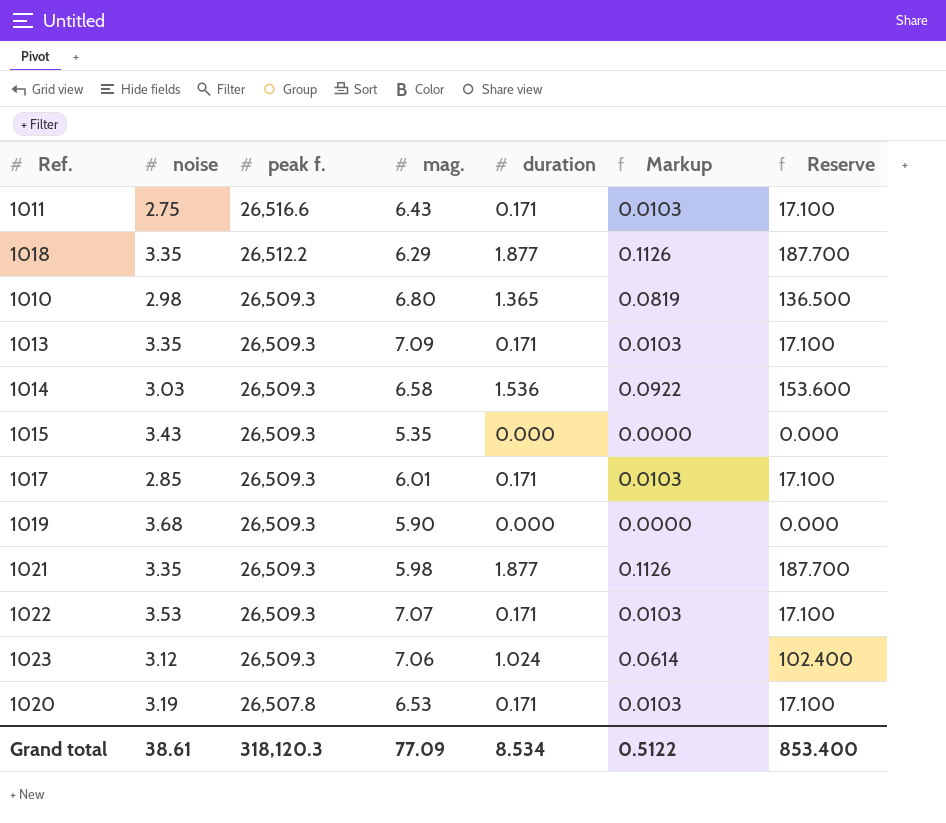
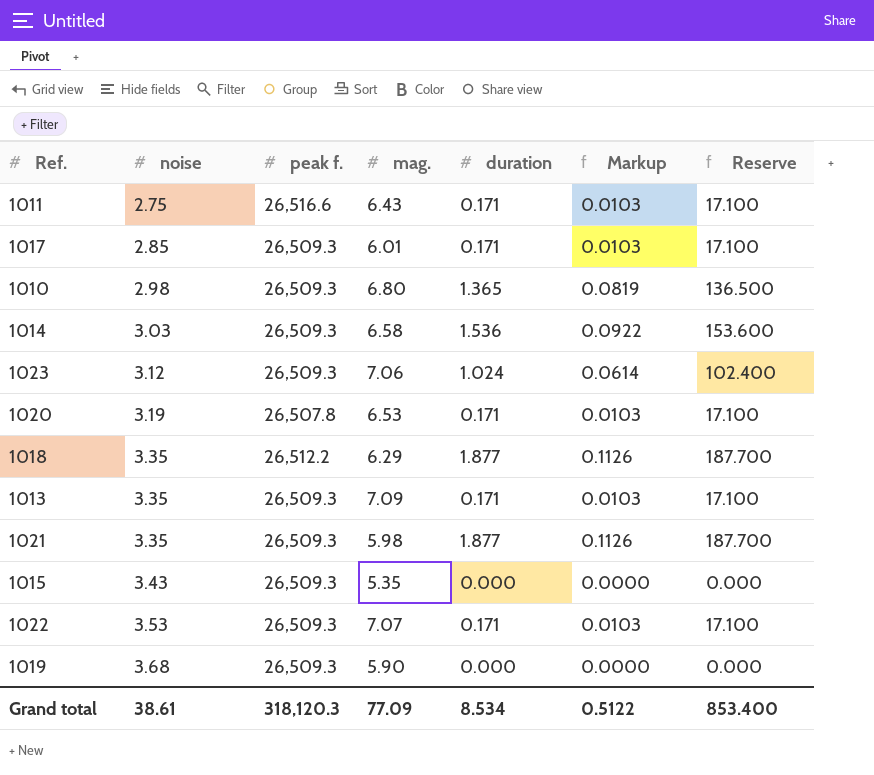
row order: peak f. descending -> noise ascending

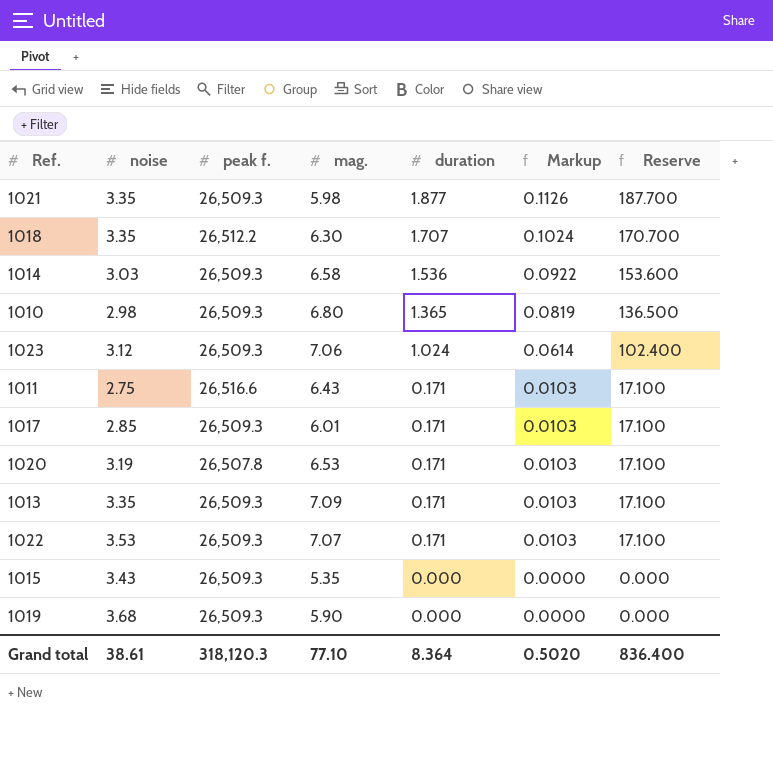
row order: noise ascending -> duration descending
1018 | mag.: 6.29 -> 6.30
1018 | duration: 1.877 -> 1.707
1018 | Markup: 0.1126 -> 0.1024
1018 | Reserve: 187.700 -> 170.700
Grand total | mag.: 77.09 -> 77.10
Grand total | duration: 8.534 -> 8.364
Grand total | Markup: 0.5122 -> 0.5020
Grand total | Reserve: 853.400 -> 836.400

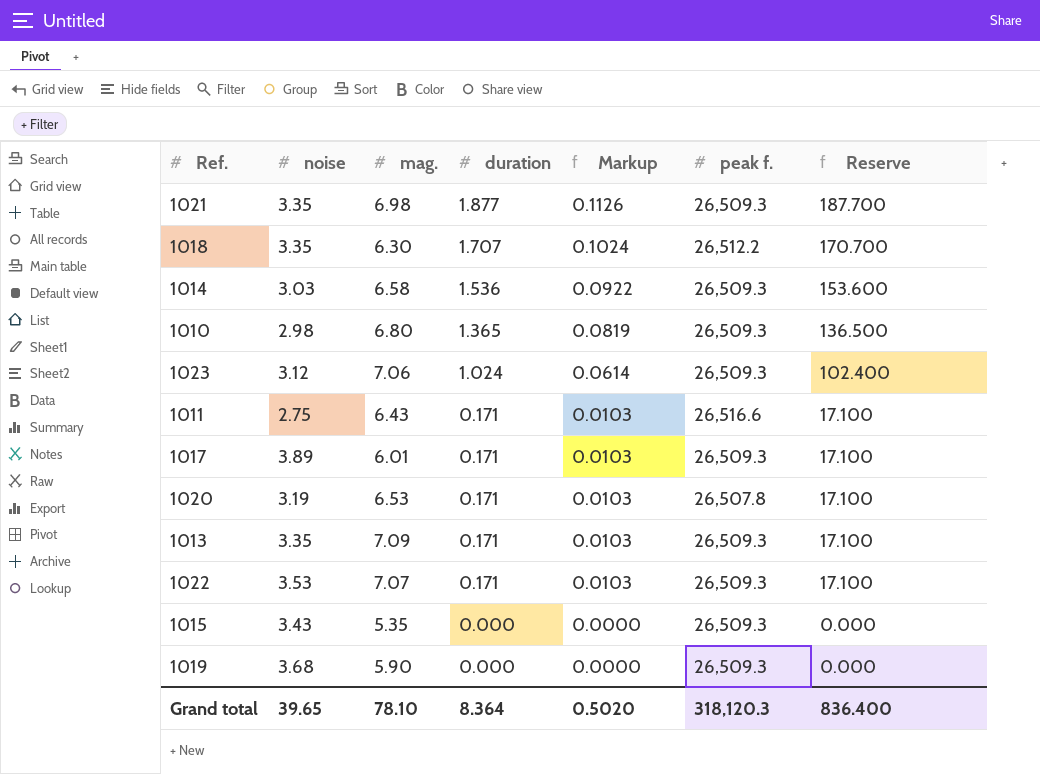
column peak f. | position: 3 -> 6
1021 | mag.: 5.98 -> 6.98
1017 | noise: 2.85 -> 3.89
Grand total | noise: 38.61 -> 39.65
Grand total | mag.: 77.10 -> 78.10

